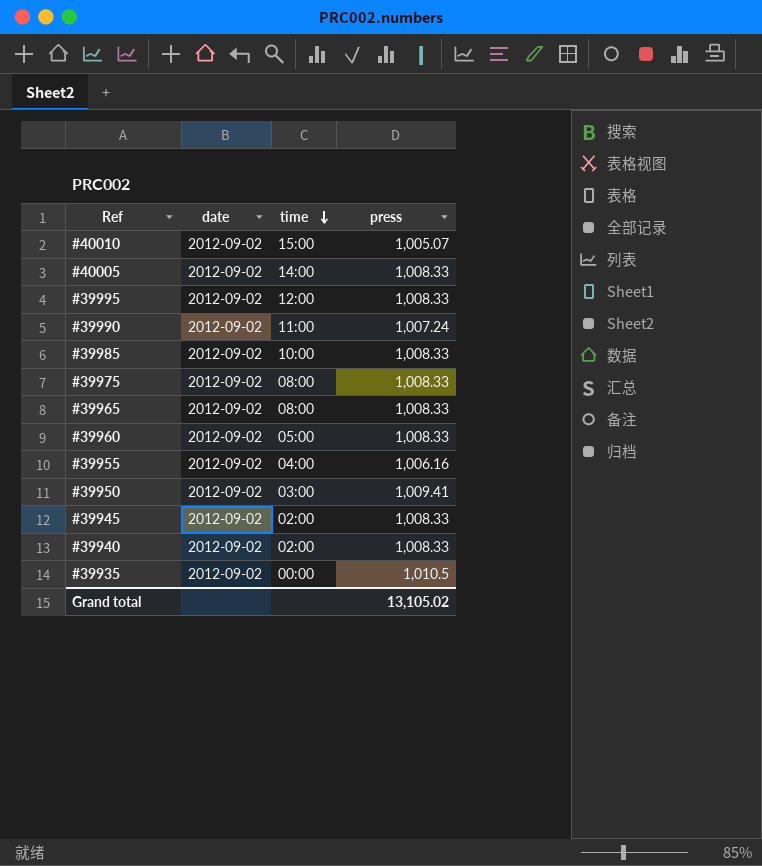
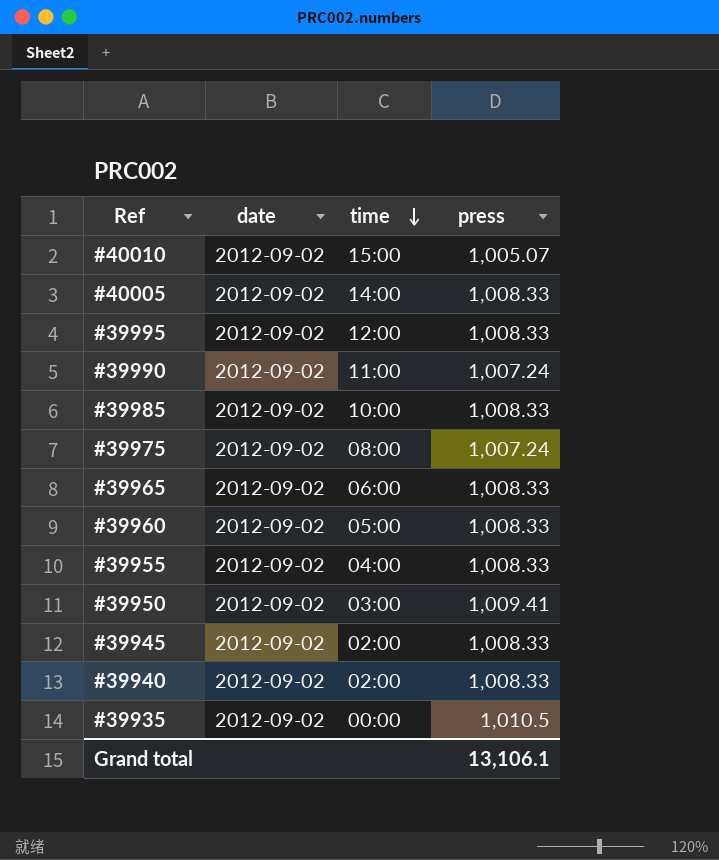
#39975 | press: 1,008.33 -> 1,007.24
#39965 | time: 08:00 -> 06:00
#39955 | press: 1,006.16 -> 1,008.33
Grand total | press: 13,105.02 -> 13,106.1

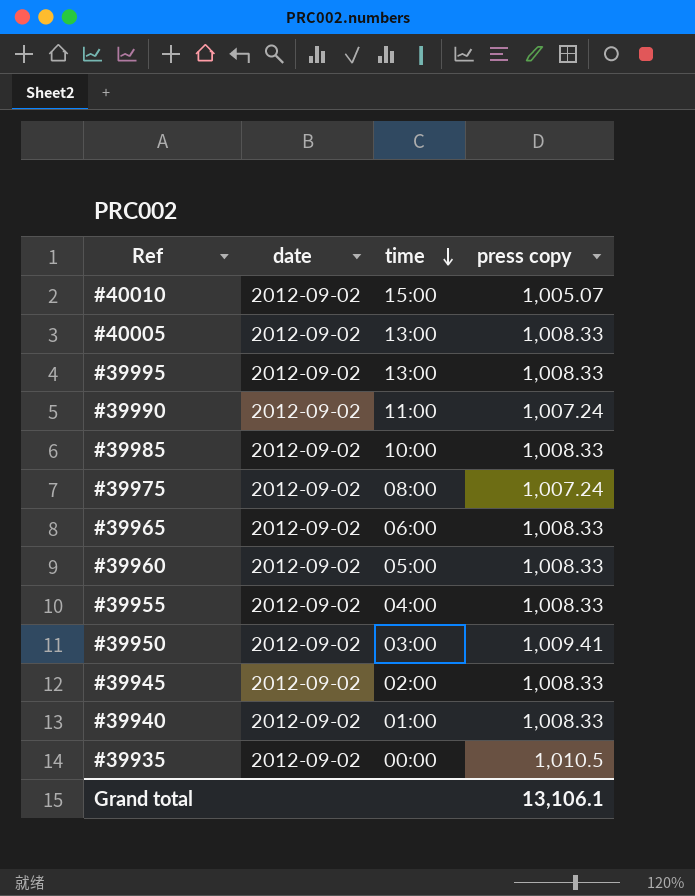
column name: press -> press copy
#40005 | time: 14:00 -> 13:00
#39995 | time: 12:00 -> 13:00
#39940 | time: 02:00 -> 01:00

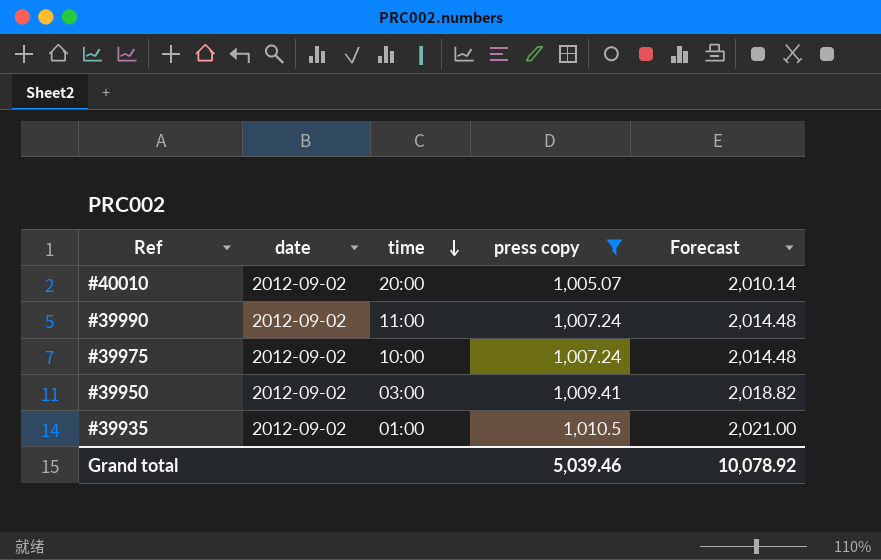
filter: none -> press copy != 1,008.33
column Forecast | formula: none -> [press copy] * 2
#40010 | time: 15:00 -> 20:00
#39975 | time: 08:00 -> 10:00
#39935 | time: 00:00 -> 01:00
Grand total | press copy: 13,106.1 -> 5,039.46

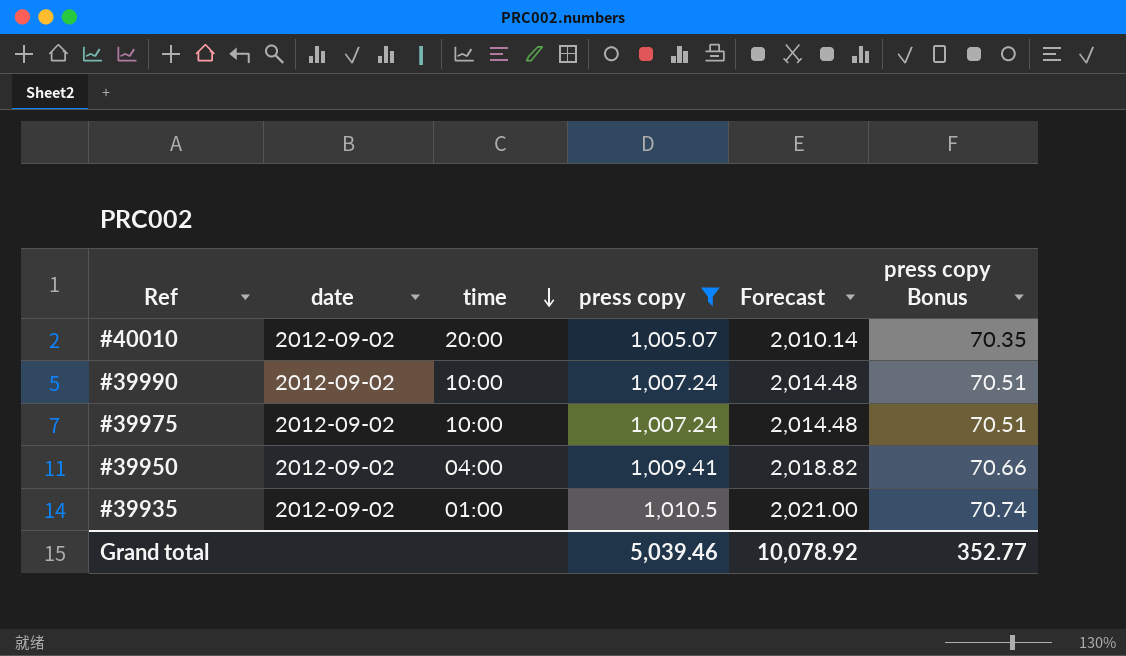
column press copy Bonus | formula: none -> [press copy] * 0.07
#39990 | time: 11:00 -> 10:00
#39950 | time: 03:00 -> 04:00

